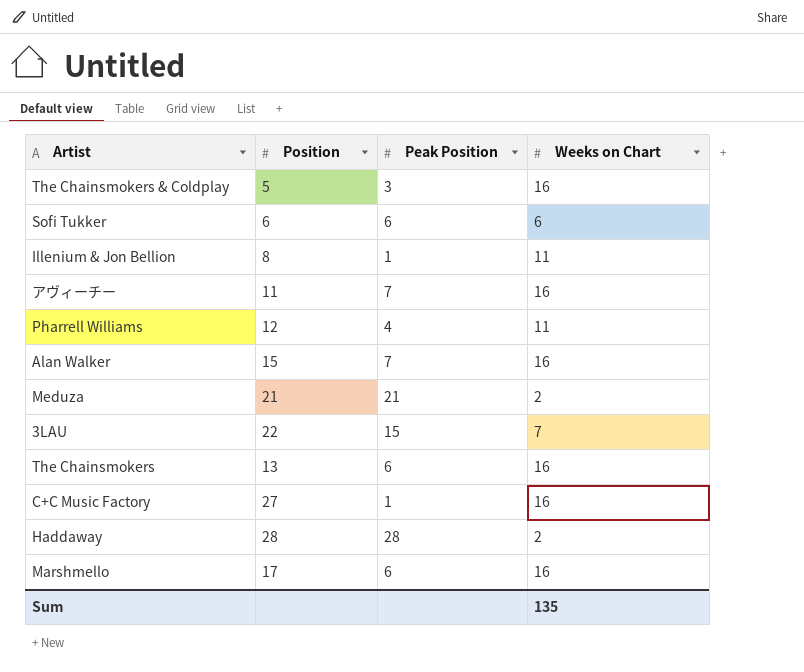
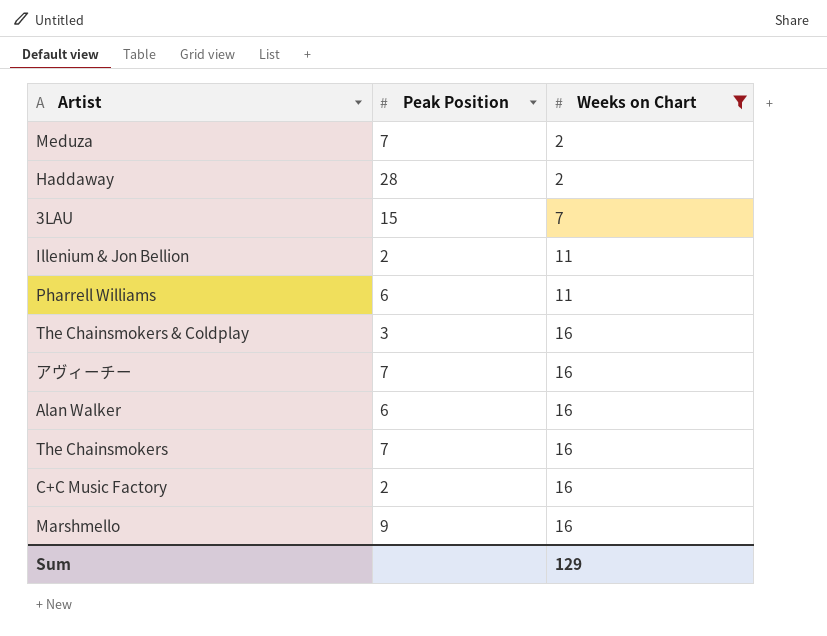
filter: none -> Weeks on Chart != 6
row order: none -> Weeks on Chart ascending
column Position | position: 2 -> none
Meduza | Peak Position: 21 -> 7
Illenium & Jon Bellion | Peak Position: 1 -> 2
Pharrell Williams | Peak Position: 4 -> 6
Alan Walker | Peak Position: 7 -> 6
The Chainsmokers | Peak Position: 6 -> 7
C+C Music Factory | Peak Position: 1 -> 2
Marshmello | Peak Position: 6 -> 9
Sum | Weeks on Chart: 135 -> 129

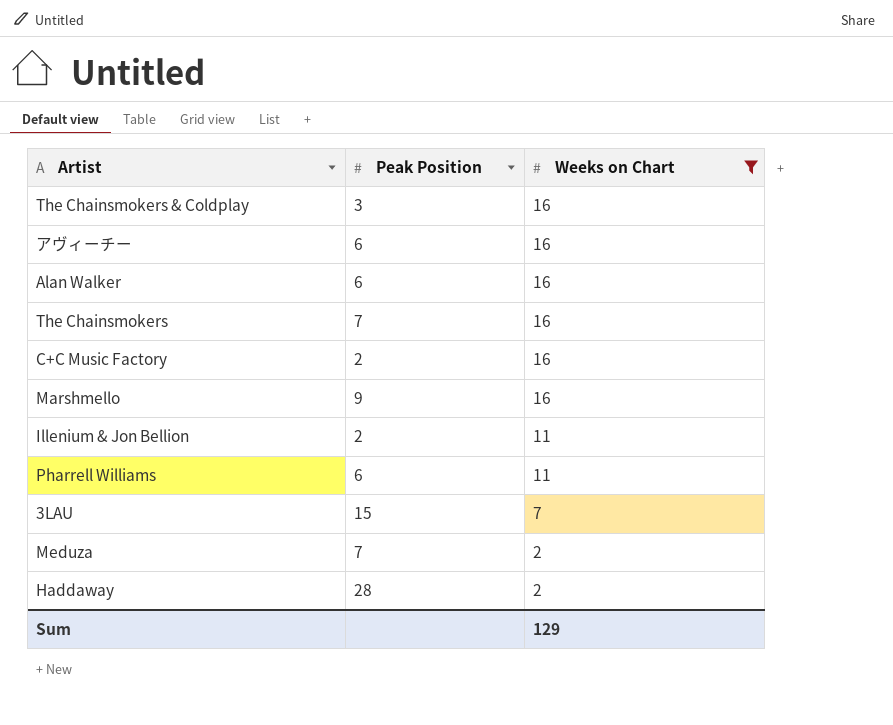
row order: Weeks on Chart ascending -> Weeks on Chart descending
アヴィーチー | Peak Position: 7 -> 6

